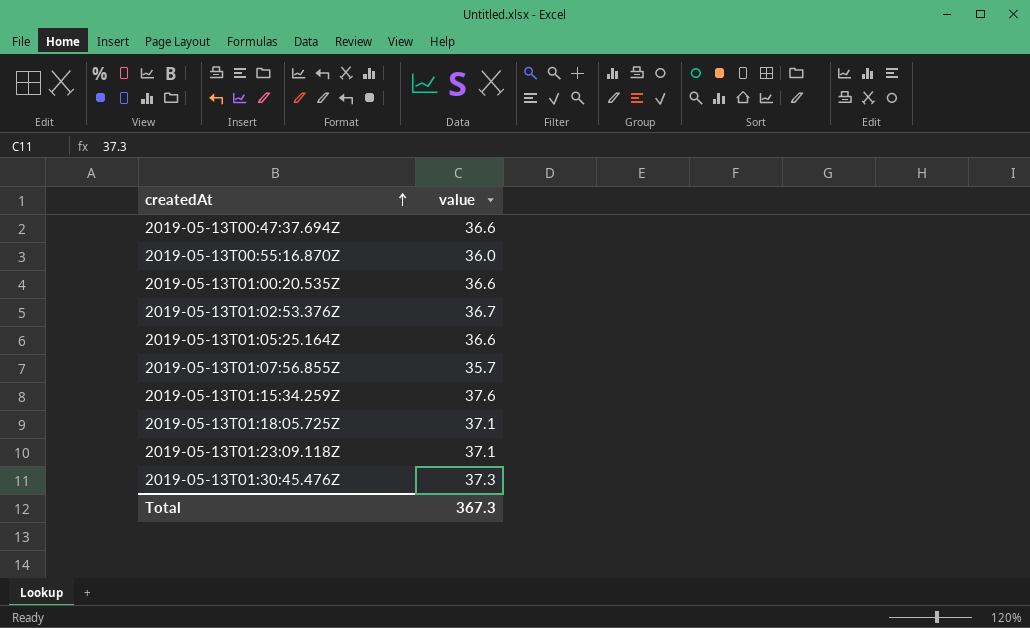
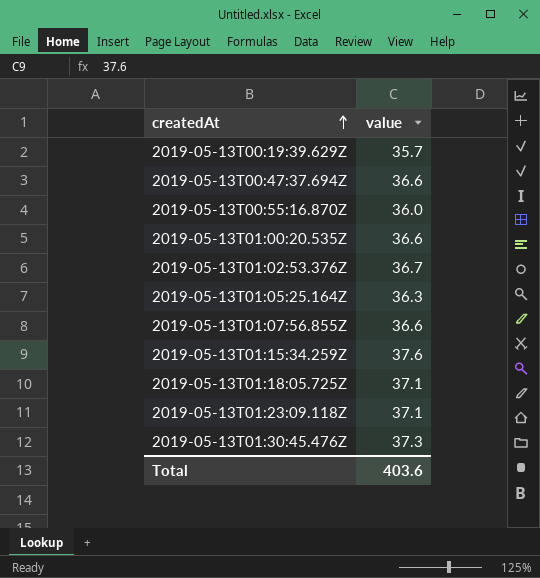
row 2019-05-13T00:19:39.629Z: none -> 35.7
2019-05-13T01:05:25.164Z | value: 36.6 -> 36.3
2019-05-13T01:07:56.855Z | value: 35.7 -> 36.6
Total | value: 367.3 -> 403.6

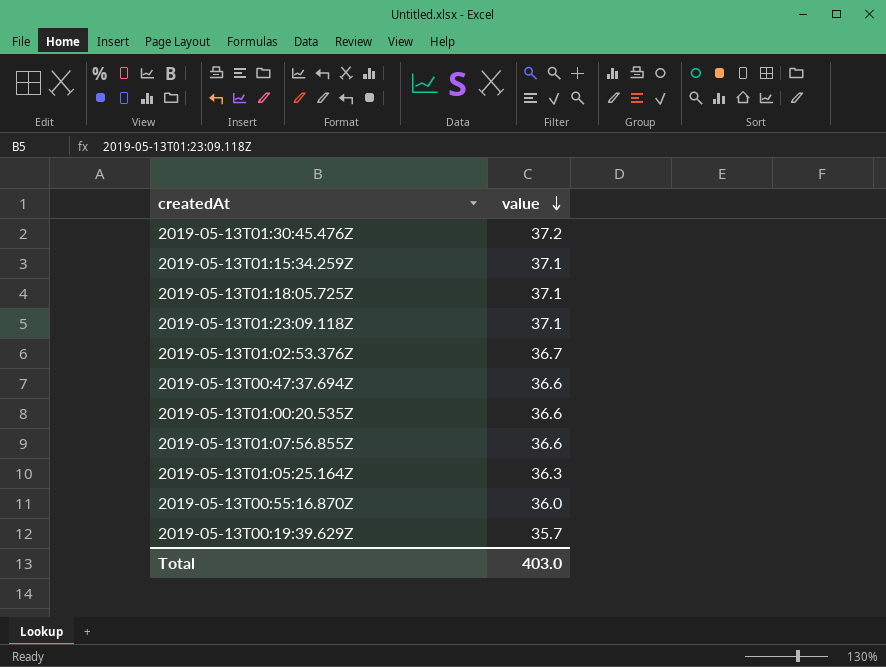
row order: createdAt ascending -> value descending
2019-05-13T01:30:45.476Z | value: 37.3 -> 37.2
2019-05-13T01:15:34.259Z | value: 37.6 -> 37.1
Total | value: 403.6 -> 403.0

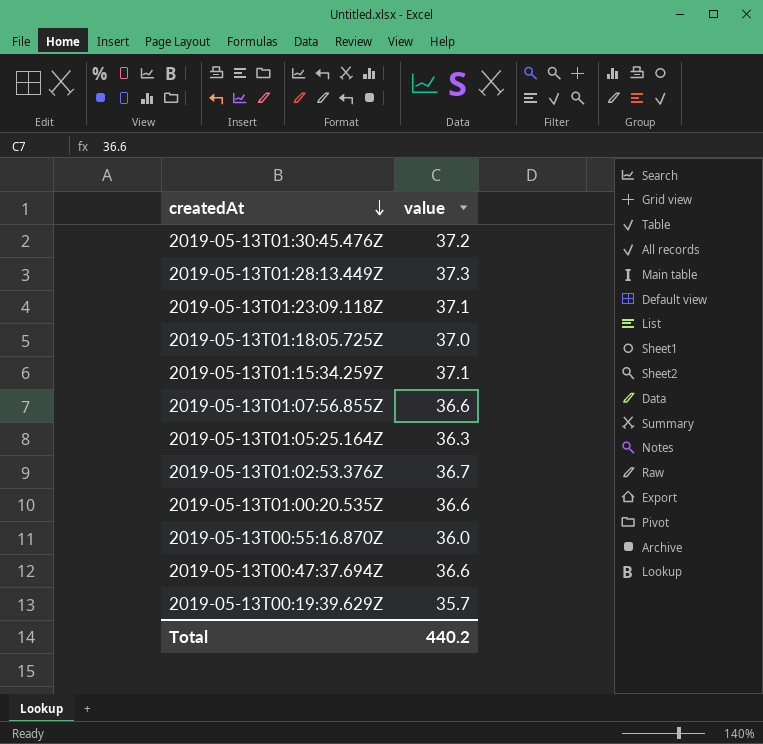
row order: value descending -> createdAt descending
row 2019-05-13T01:28:13.449Z: none -> 37.3
2019-05-13T01:18:05.725Z | value: 37.1 -> 37.0
Total | value: 403.0 -> 440.2

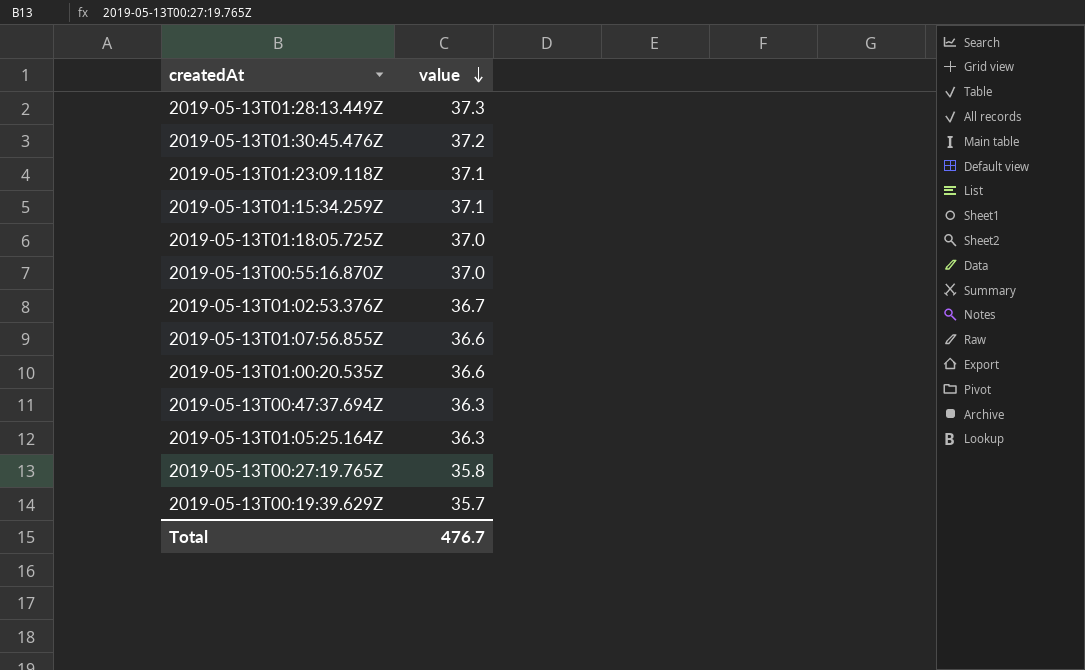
row order: createdAt descending -> value descending
2019-05-13T00:55:16.870Z | value: 36.0 -> 37.0
2019-05-13T00:47:37.694Z | value: 36.6 -> 36.3
row 2019-05-13T00:27:19.765Z: none -> 35.8
Total | value: 440.2 -> 476.7

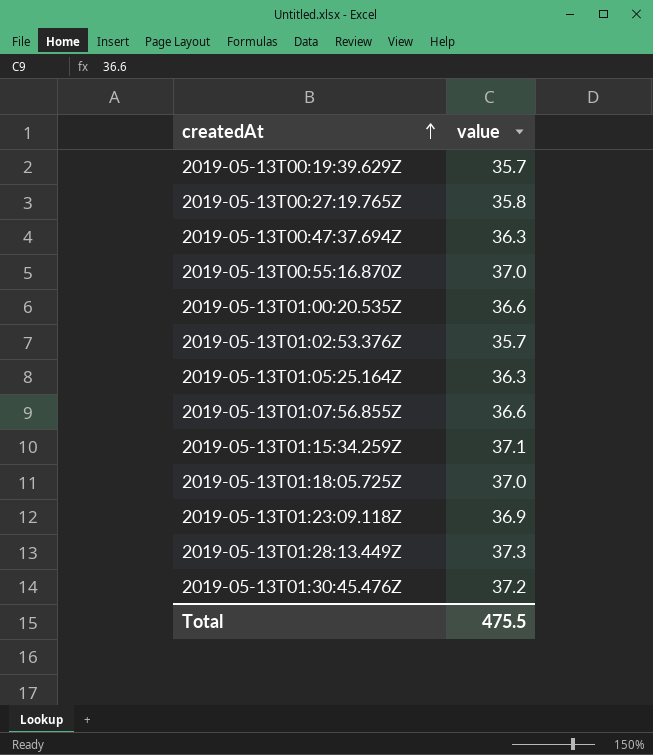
row order: value descending -> createdAt ascending
2019-05-13T01:02:53.376Z | value: 36.7 -> 35.7
2019-05-13T01:23:09.118Z | value: 37.1 -> 36.9
Total | value: 476.7 -> 475.5

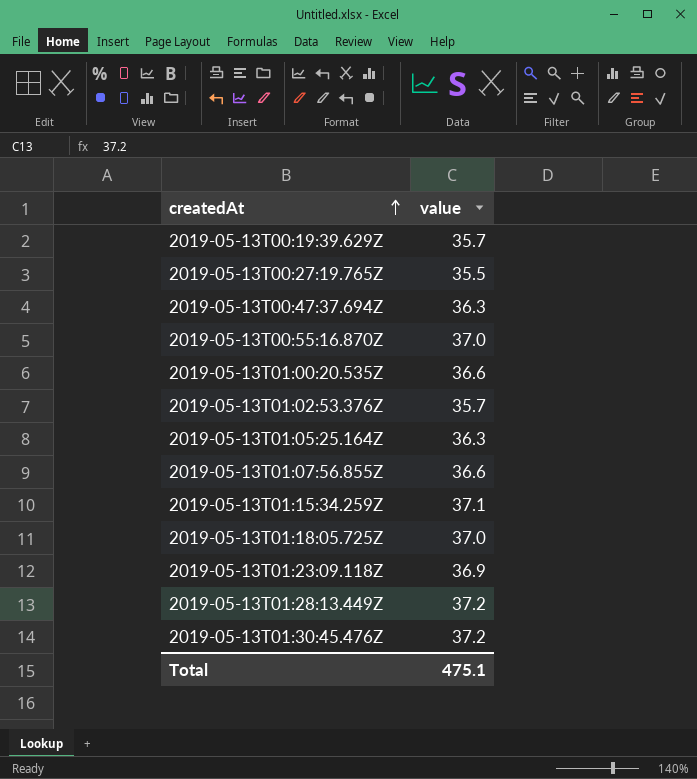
2019-05-13T00:27:19.765Z | value: 35.8 -> 35.5
2019-05-13T01:28:13.449Z | value: 37.3 -> 37.2
Total | value: 475.5 -> 475.1

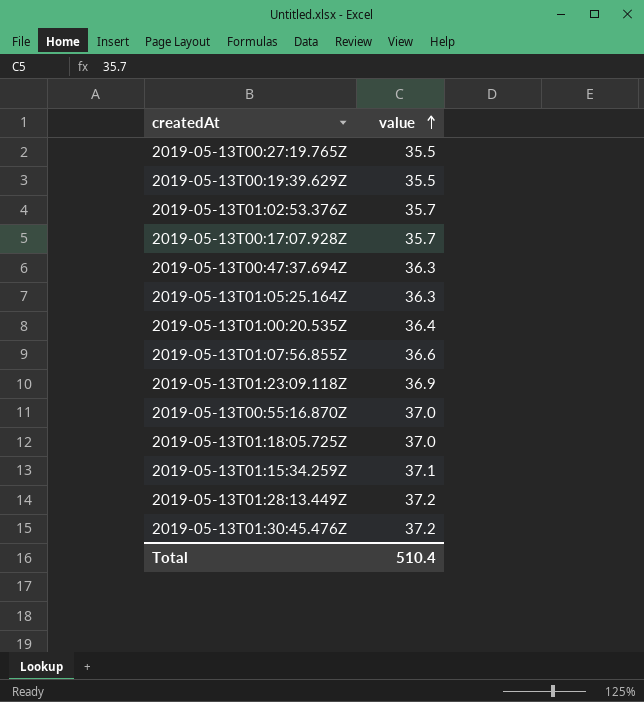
row order: createdAt ascending -> value ascending
2019-05-13T00:19:39.629Z | value: 35.7 -> 35.5
row 2019-05-13T00:17:07.928Z: none -> 35.7
2019-05-13T01:00:20.535Z | value: 36.6 -> 36.4
Total | value: 475.1 -> 510.4

